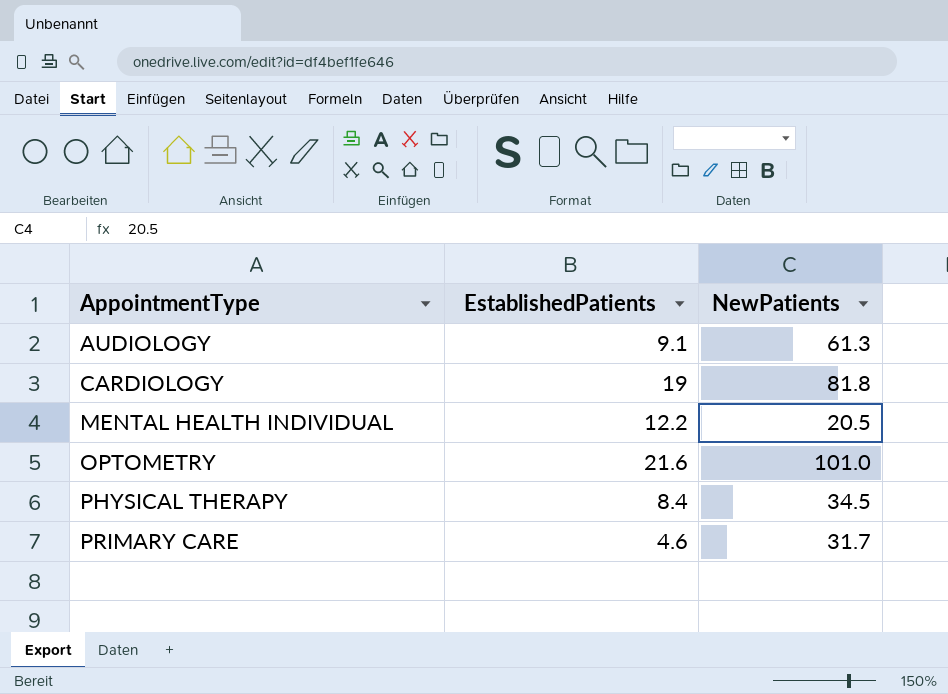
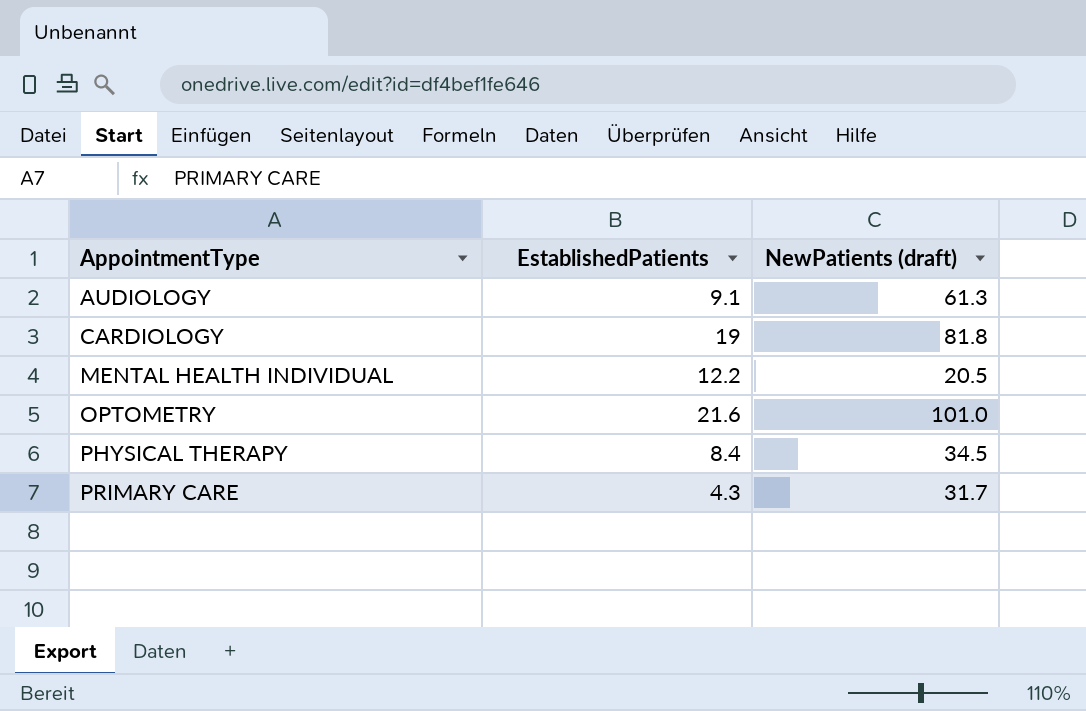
column name: NewPatients -> NewPatients (draft)
PRIMARY CARE | EstablishedPatients: 4.6 -> 4.3

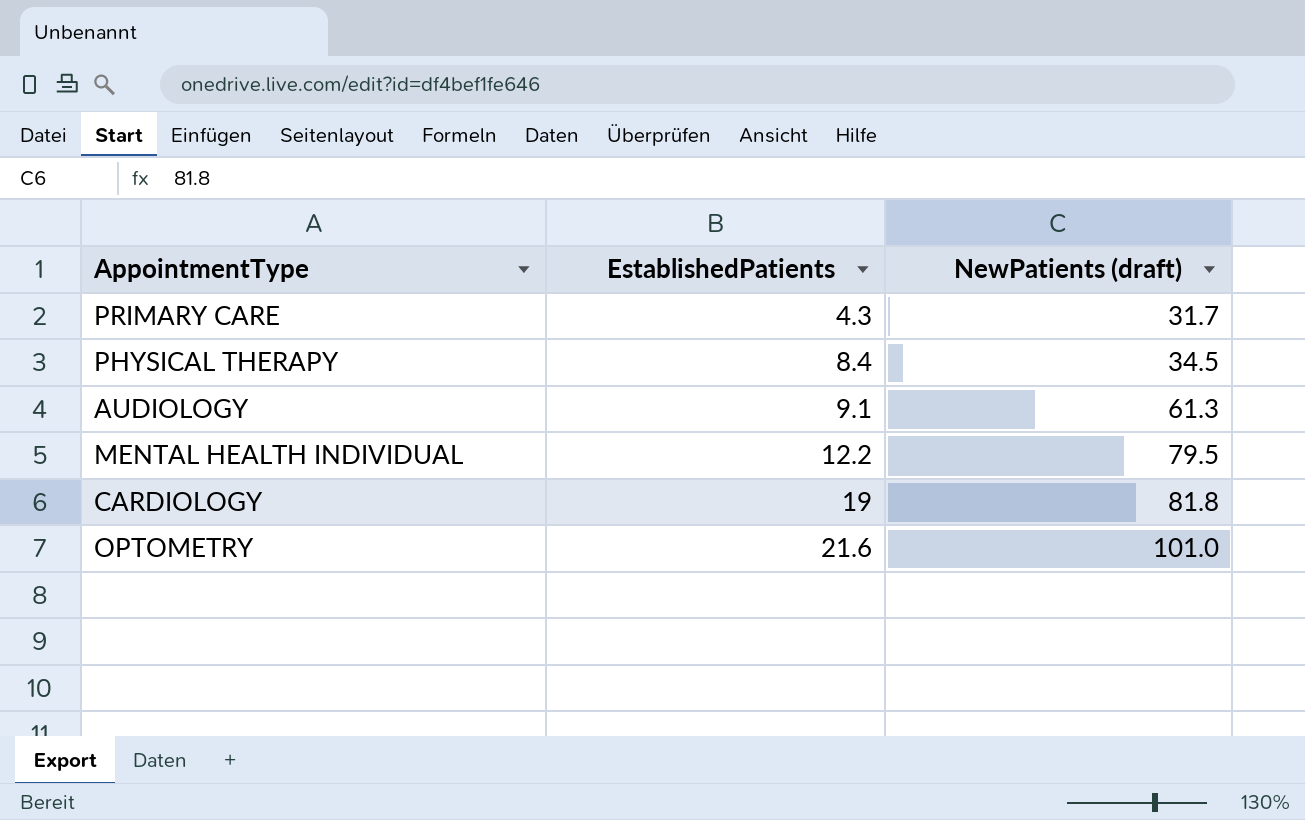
row order: AppointmentType ascending -> EstablishedPatients ascending
MENTAL HEALTH INDIVIDUAL | NewPatients (draft): 20.5 -> 79.5

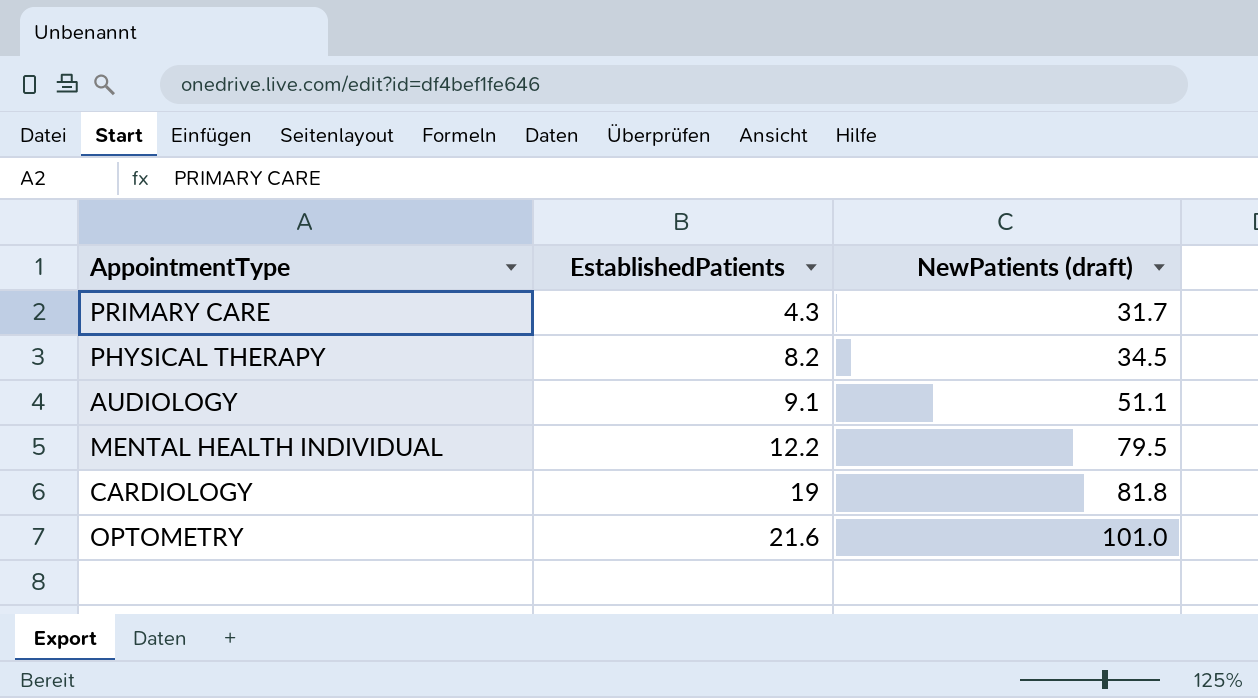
PHYSICAL THERAPY | EstablishedPatients: 8.4 -> 8.2
AUDIOLOGY | NewPatients (draft): 61.3 -> 51.1

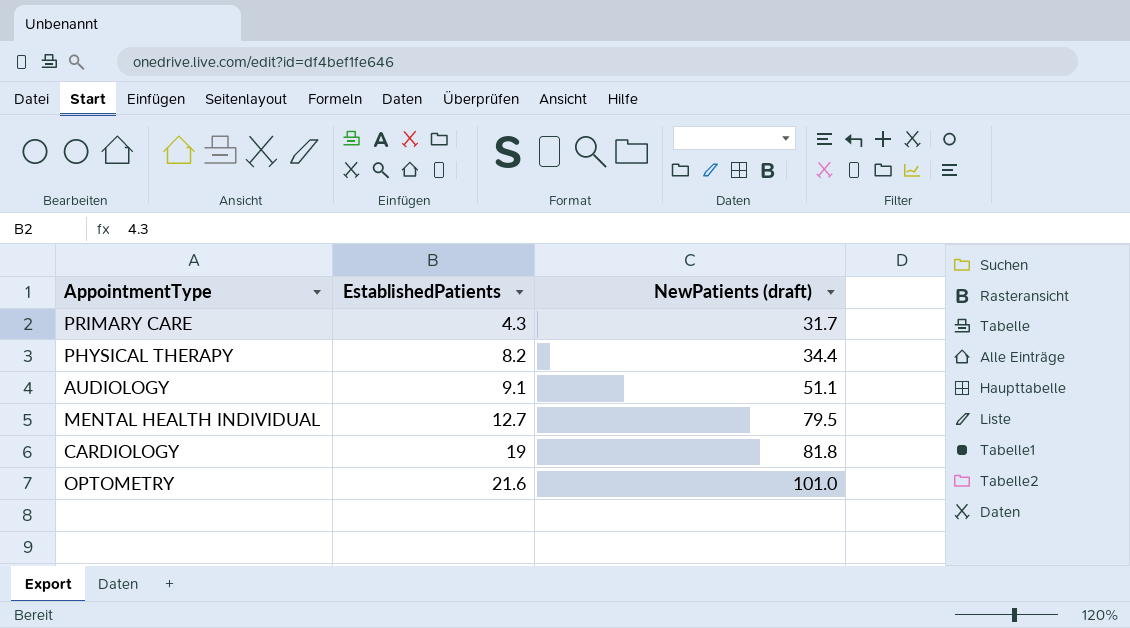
PHYSICAL THERAPY | NewPatients (draft): 34.5 -> 34.4
MENTAL HEALTH INDIVIDUAL | EstablishedPatients: 12.2 -> 12.7

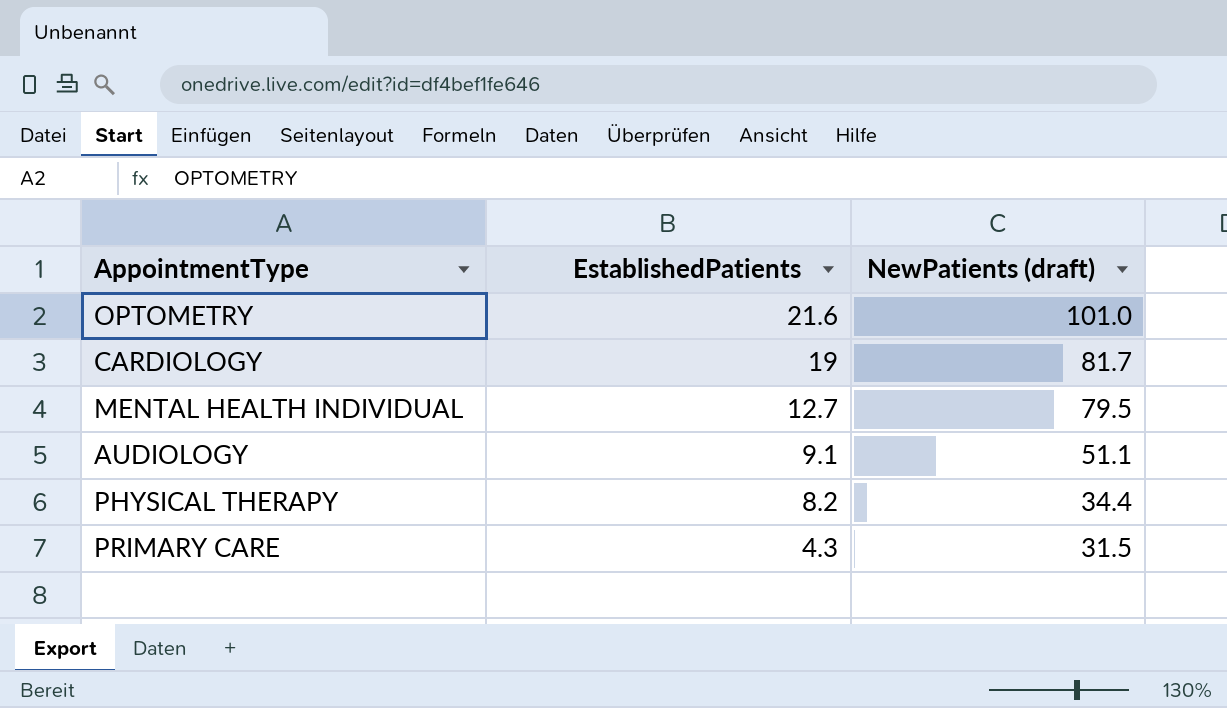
row order: EstablishedPatients ascending -> EstablishedPatients descending
CARDIOLOGY | NewPatients (draft): 81.8 -> 81.7
PRIMARY CARE | NewPatients (draft): 31.7 -> 31.5

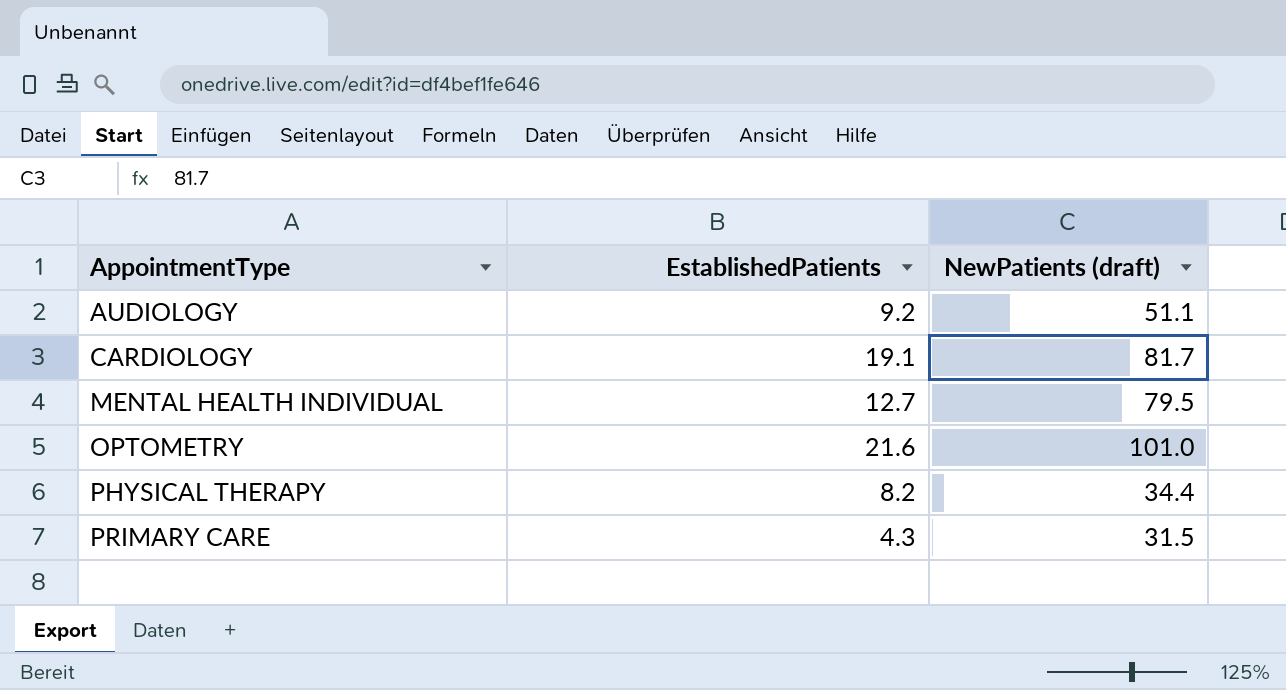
row order: EstablishedPatients descending -> AppointmentType ascending
AUDIOLOGY | EstablishedPatients: 9.1 -> 9.2
CARDIOLOGY | EstablishedPatients: 19 -> 19.1

